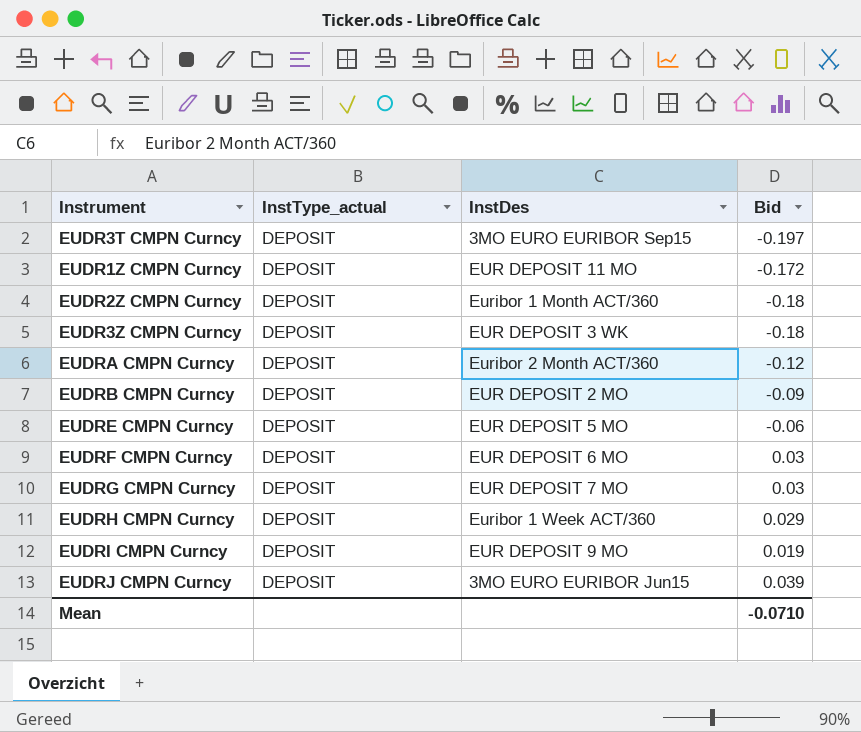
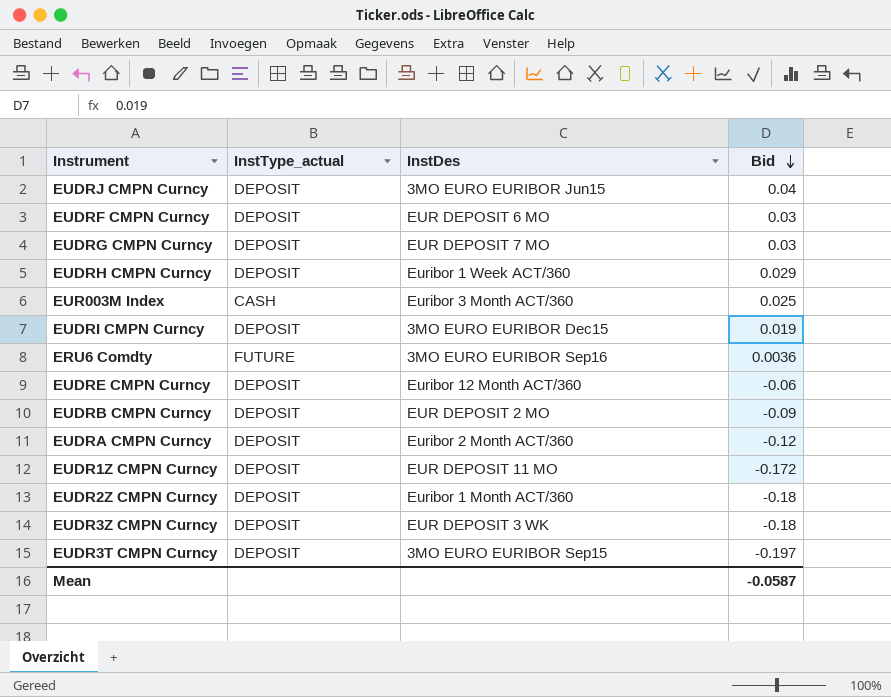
row order: none -> Bid descending
EUDRJ CMPN Curncy | Bid: 0.039 -> 0.04
row EUR003M Index: none -> CASH | Euribor 3 Month ACT/360 | 0.025
EUDRI CMPN Curncy | InstDes: EUR DEPOSIT 9 MO -> 3MO EURO EURIBOR Dec15
row ERU6 Comdty: none -> FUTURE | 3MO EURO EURIBOR Sep16 | 0.0036
EUDRE CMPN Curncy | InstDes: EUR DEPOSIT 5 MO -> Euribor 12 Month ACT/360
Mean | Bid: -0.0710 -> -0.0587

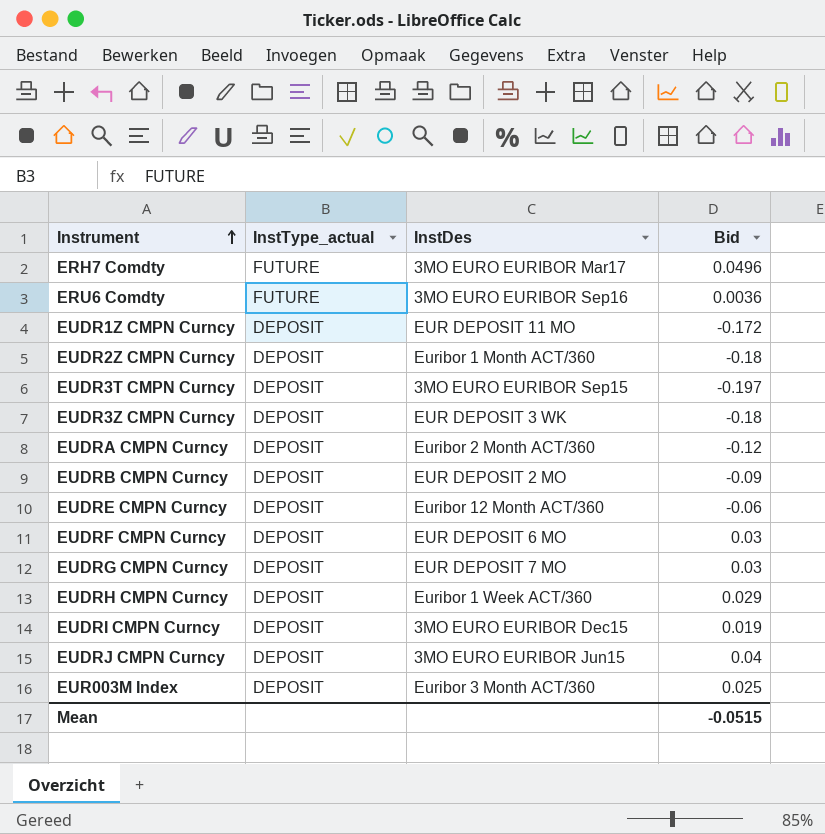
row order: Bid descending -> Instrument ascending
row ERH7 Comdty: none -> FUTURE | 3MO EURO EURIBOR Mar17 | 0.0496
EUR003M Index | InstType_actual: CASH -> DEPOSIT
Mean | Bid: -0.0587 -> -0.0515

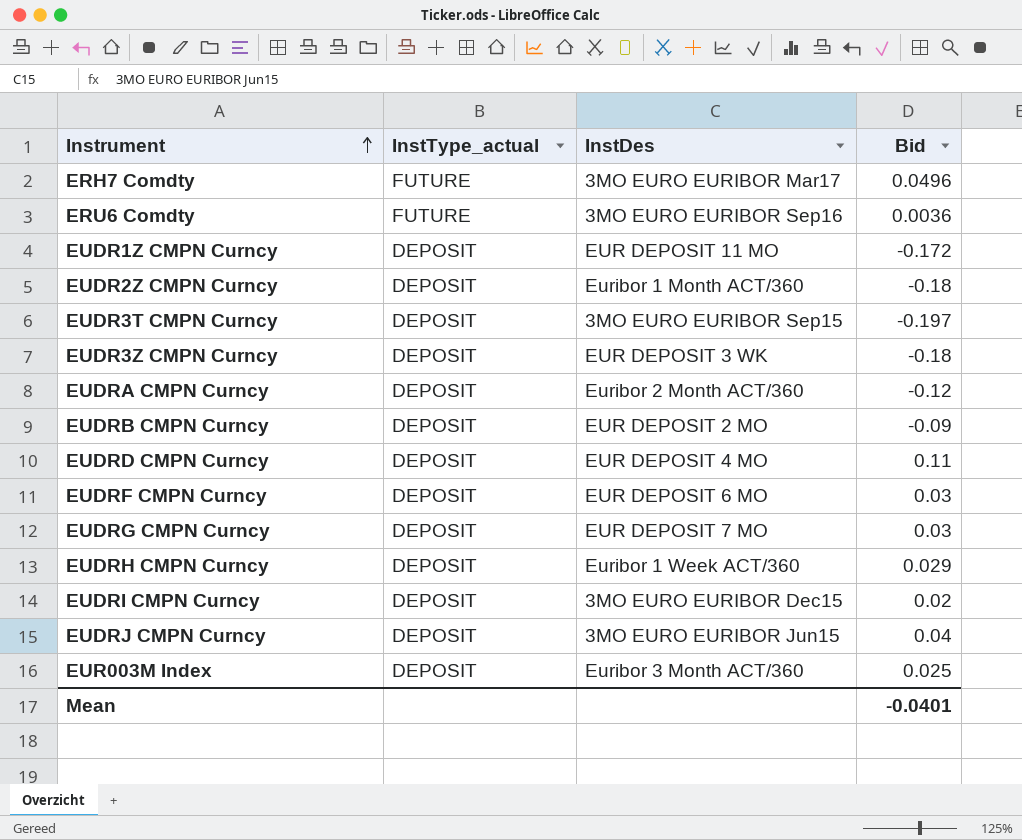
row EUDRE CMPN Curncy: DEPOSIT | Euribor 12 Month ACT/360 | -0.06 -> none
row EUDRD CMPN Curncy: none -> DEPOSIT | EUR DEPOSIT 4 MO | 0.11
EUDRI CMPN Curncy | Bid: 0.019 -> 0.02
Mean | Bid: -0.0515 -> -0.0401

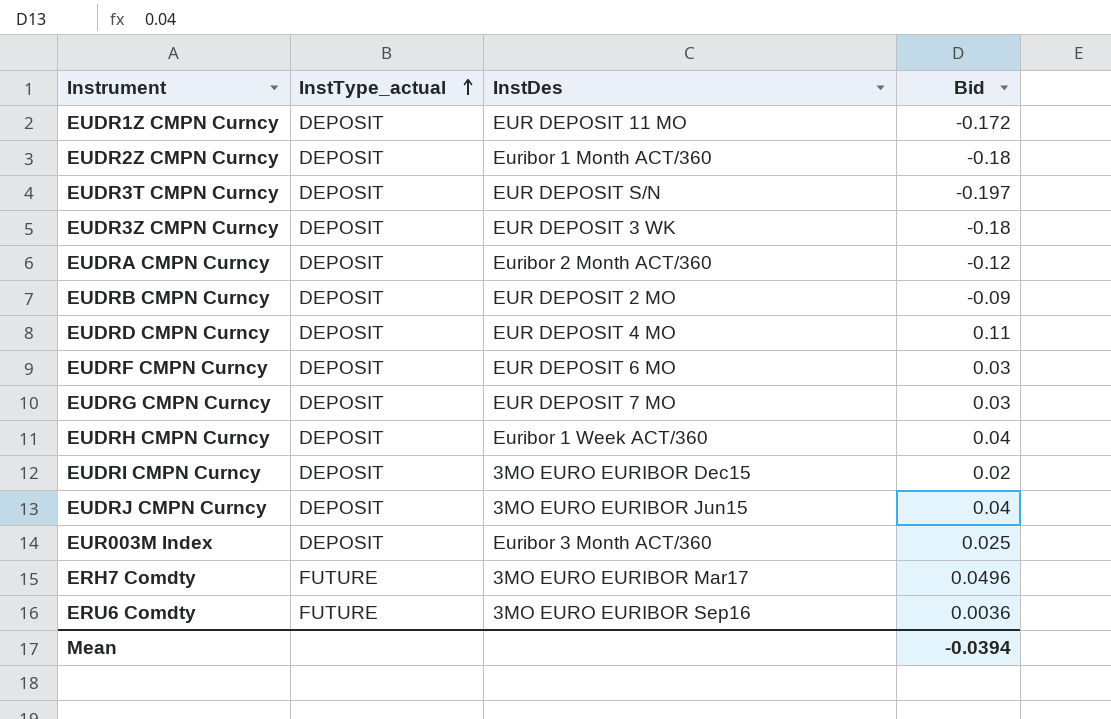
row order: Instrument ascending -> InstType_actual ascending
EUDR3T CMPN Curncy | InstDes: 3MO EURO EURIBOR Sep15 -> EUR DEPOSIT S/N
EUDRH CMPN Curncy | Bid: 0.029 -> 0.04
Mean | Bid: -0.0401 -> -0.0394

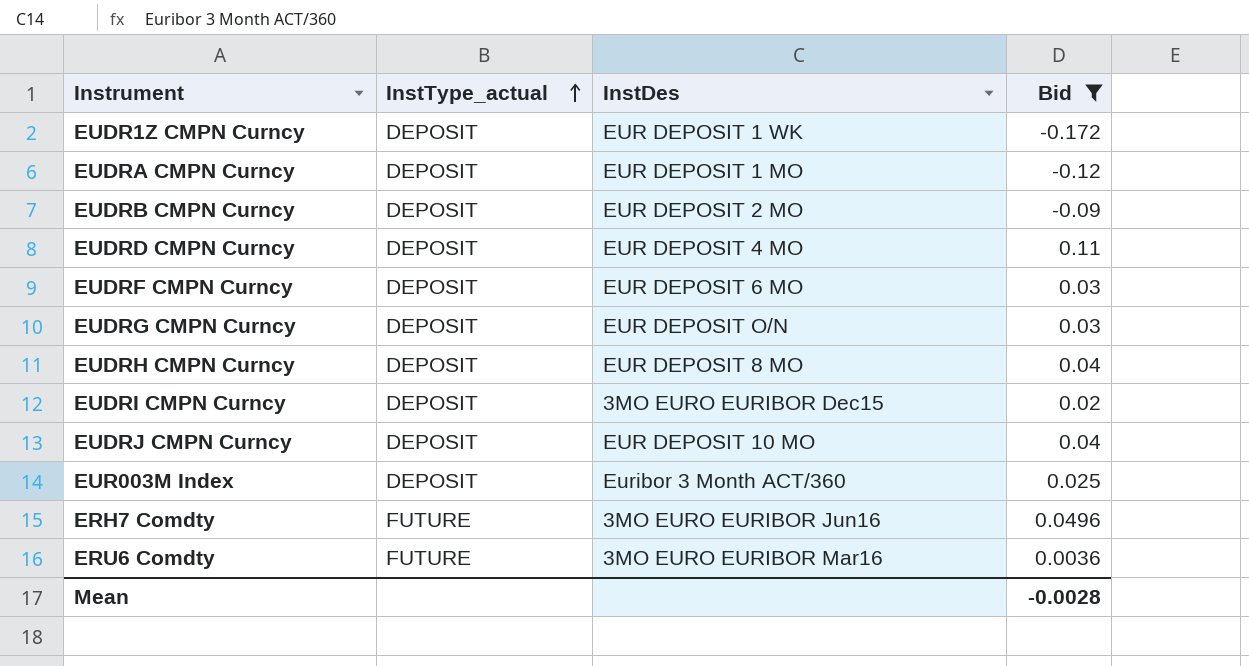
filter: none -> Bid >= -0.172
EUDR1Z CMPN Curncy | InstDes: EUR DEPOSIT 11 MO -> EUR DEPOSIT 1 WK
EUDRA CMPN Curncy | InstDes: Euribor 2 Month ACT/360 -> EUR DEPOSIT 1 MO
EUDRG CMPN Curncy | InstDes: EUR DEPOSIT 7 MO -> EUR DEPOSIT O/N
EUDRH CMPN Curncy | InstDes: Euribor 1 Week ACT/360 -> EUR DEPOSIT 8 MO
EUDRJ CMPN Curncy | InstDes: 3MO EURO EURIBOR Jun15 -> EUR DEPOSIT 10 MO
ERH7 Comdty | InstDes: 3MO EURO EURIBOR Mar17 -> 3MO EURO EURIBOR Jun16
ERU6 Comdty | InstDes: 3MO EURO EURIBOR Sep16 -> 3MO EURO EURIBOR Mar16
Mean | Bid: -0.0394 -> -0.0028

